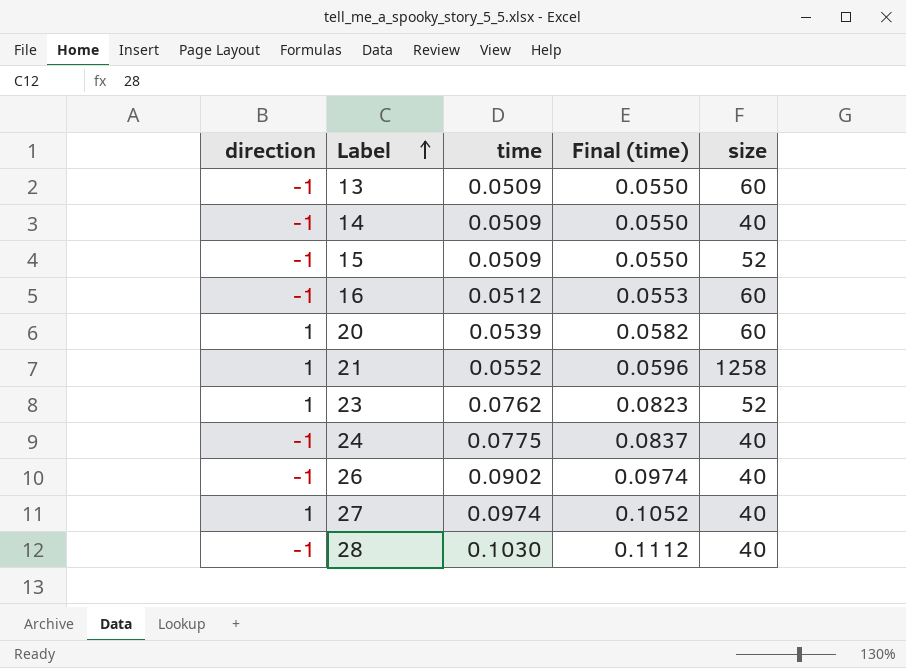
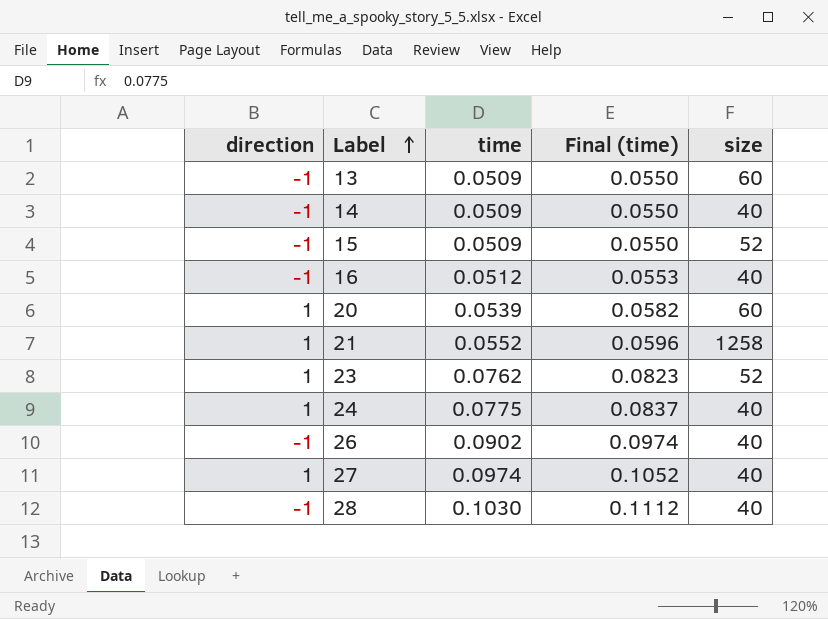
16 | size: 60 -> 40
24 | direction: -1 -> 1

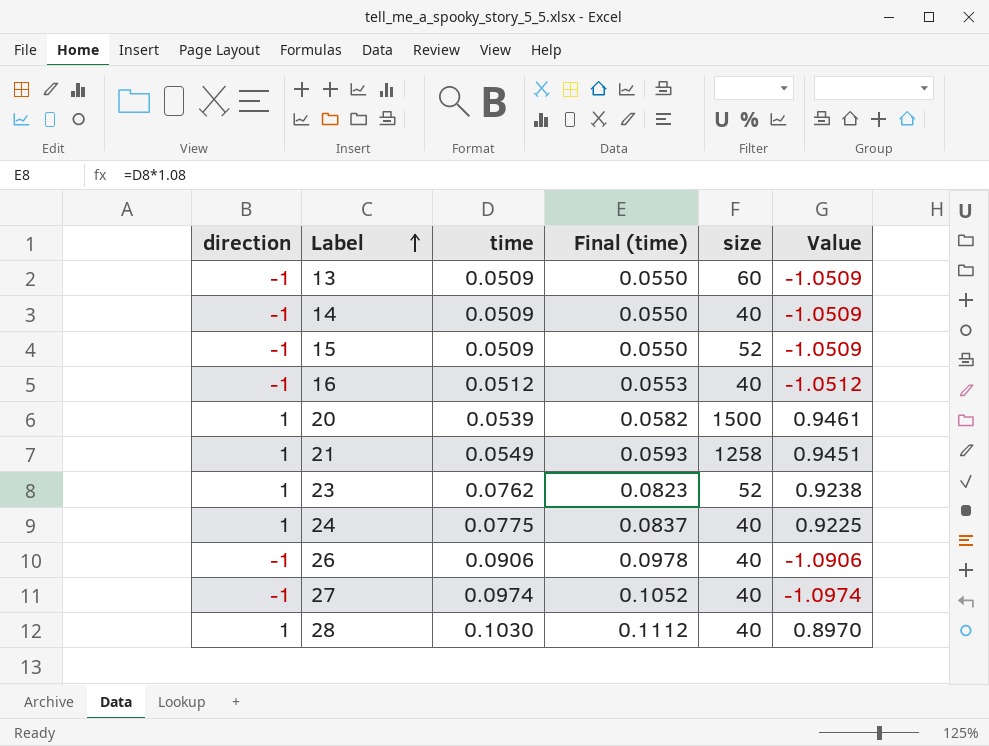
column Value | formula: none -> [direction] - [time]
20 | size: 60 -> 1500
21 | time: 0.0552 -> 0.0549
21 | Final (time): 0.0596 -> 0.0593
26 | time: 0.0902 -> 0.0906
26 | Final (time): 0.0974 -> 0.0978
27 | direction: 1 -> -1
28 | direction: -1 -> 1

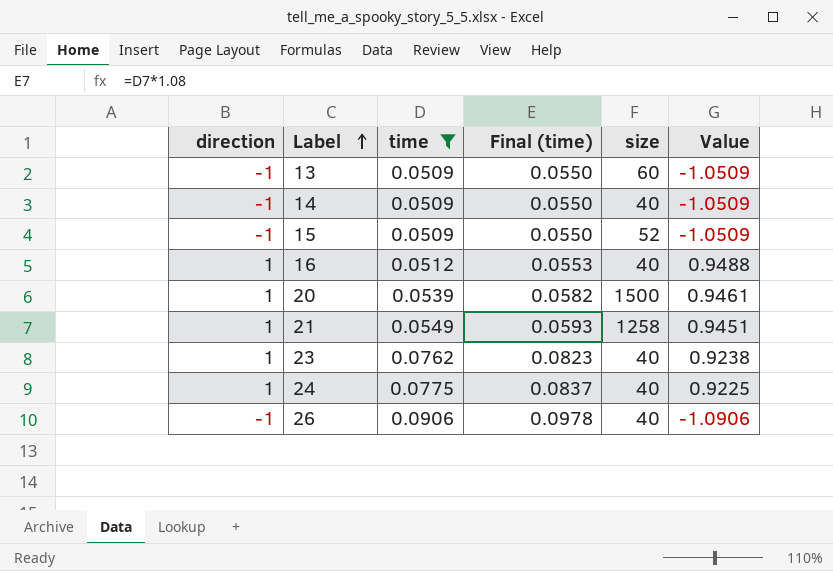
filter: none -> time <= 0.0906
16 | direction: -1 -> 1
16 | Value: -1.0512 -> 0.9488
23 | size: 52 -> 40

